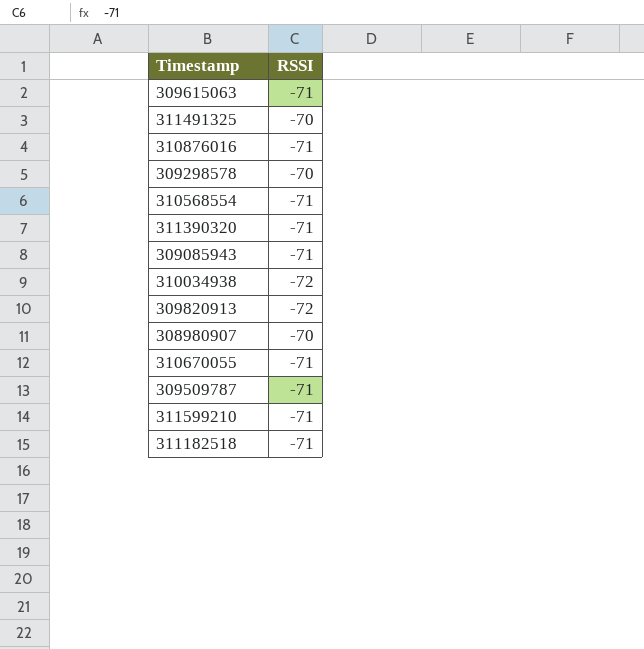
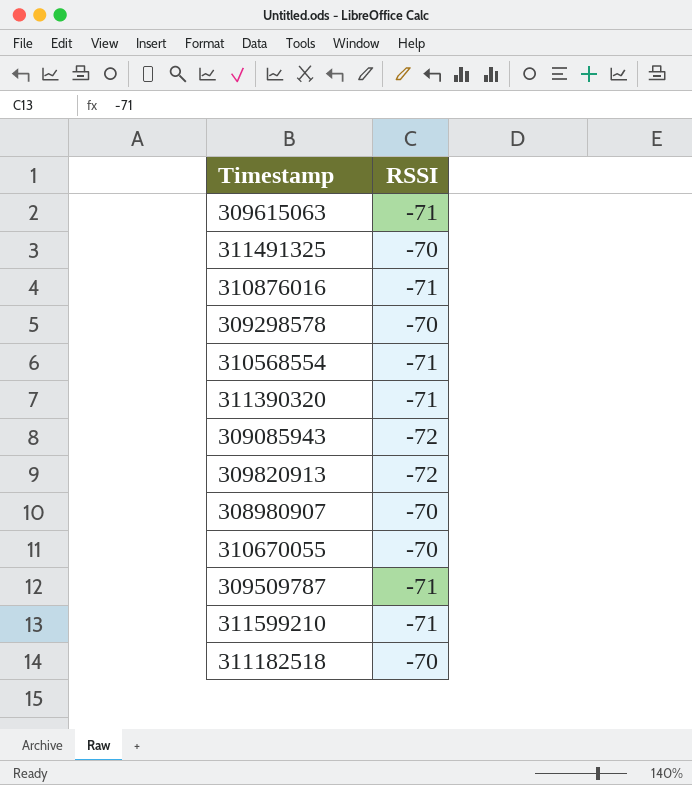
row 310034938: -72 -> none
309085943 | RSSI: -71 -> -72
310670055 | RSSI: -71 -> -70
311182518 | RSSI: -71 -> -70

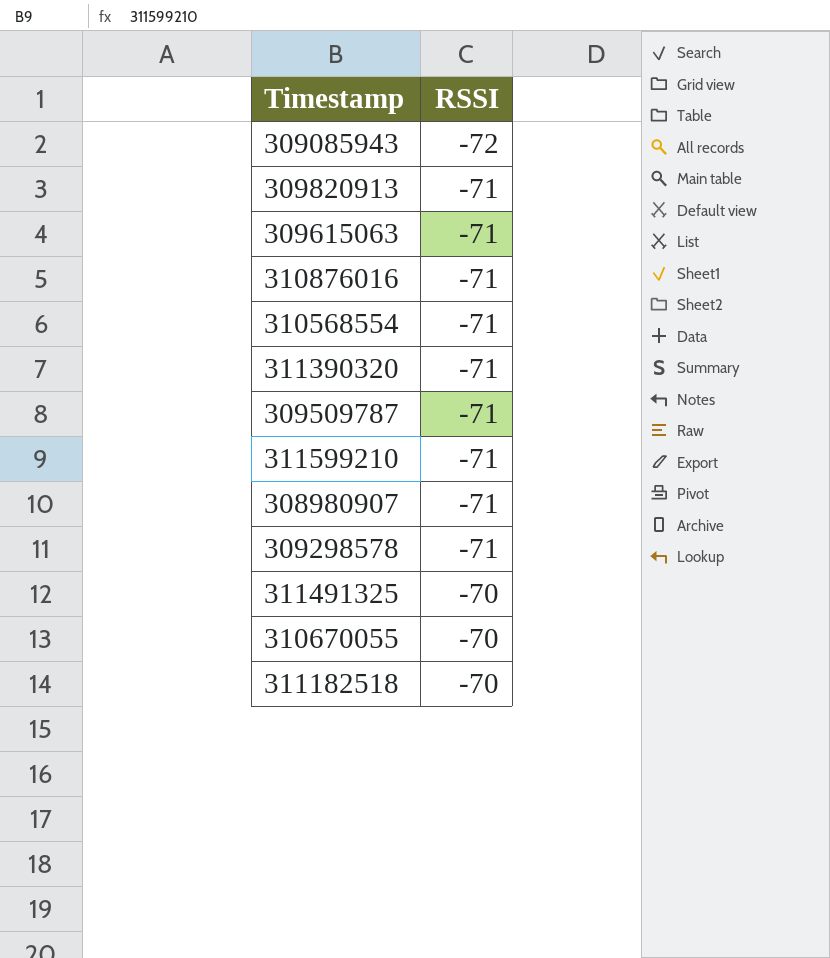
row order: none -> RSSI ascending
309820913 | RSSI: -72 -> -71
308980907 | RSSI: -70 -> -71
309298578 | RSSI: -70 -> -71

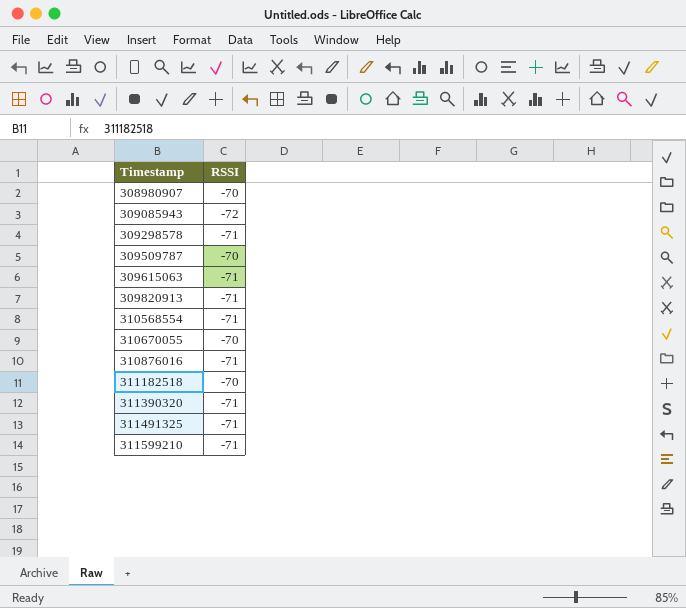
row order: RSSI ascending -> Timestamp ascending
308980907 | RSSI: -71 -> -70
309509787 | RSSI: -71 -> -70
311491325 | RSSI: -70 -> -71

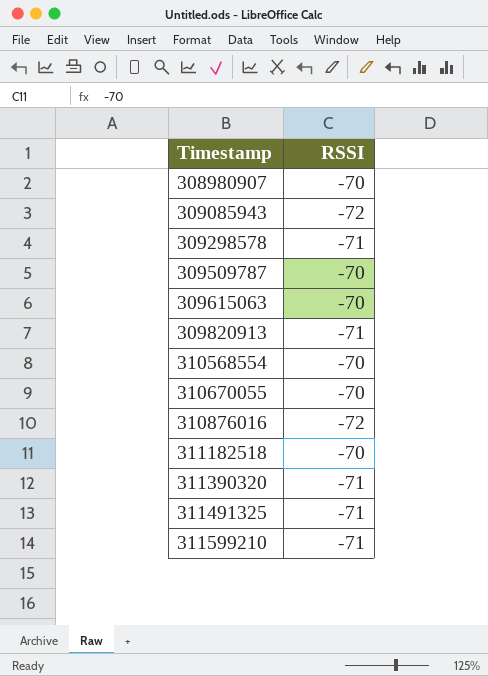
309615063 | RSSI: -71 -> -70
310568554 | RSSI: -71 -> -70
310876016 | RSSI: -71 -> -72

